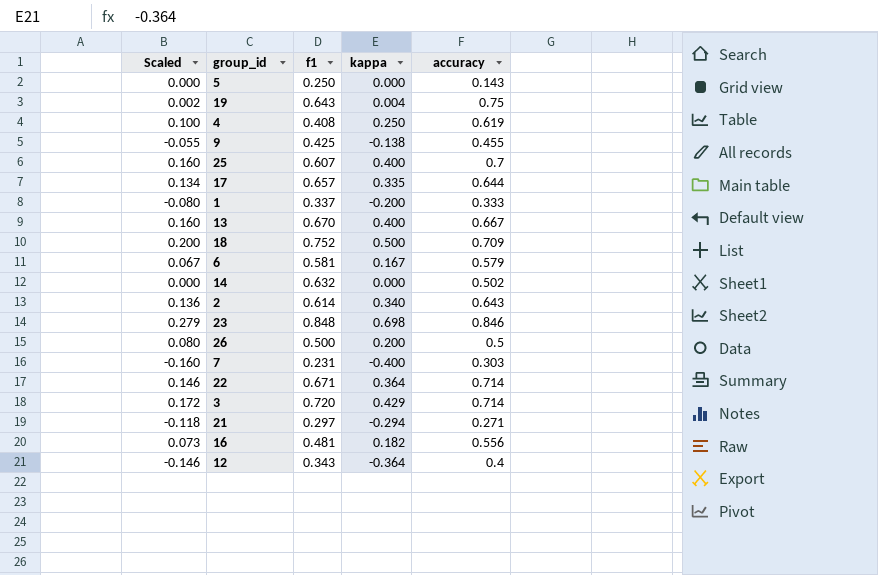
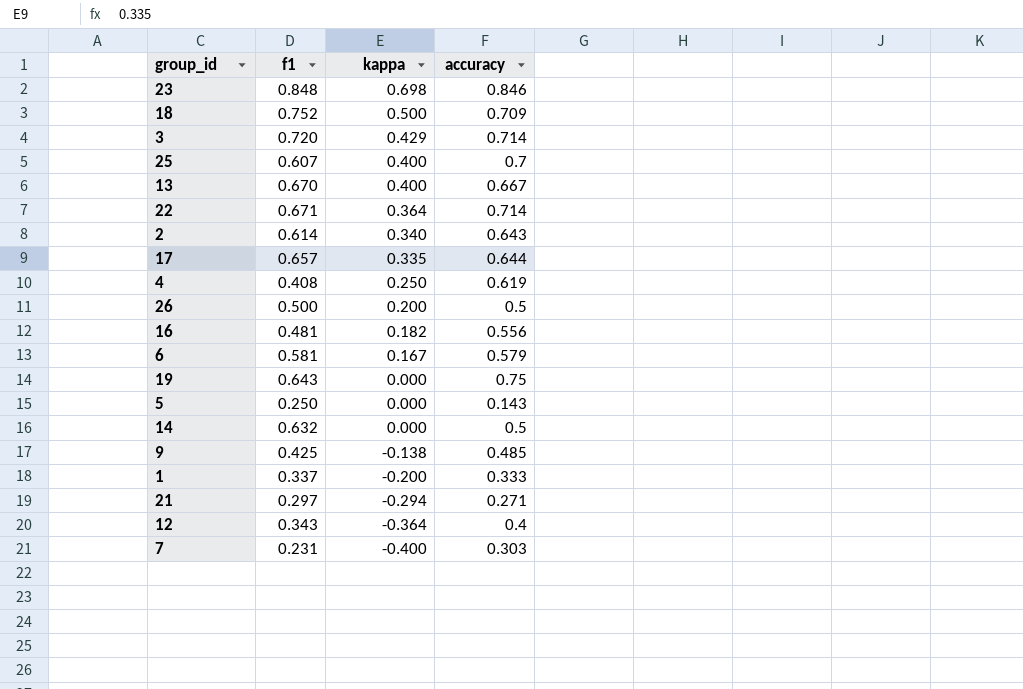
row order: none -> kappa descending
column Scaled | formula: [kappa] * 0.4 -> none
19 | kappa: 0.004 -> 0.000
14 | accuracy: 0.502 -> 0.5
9 | accuracy: 0.455 -> 0.485

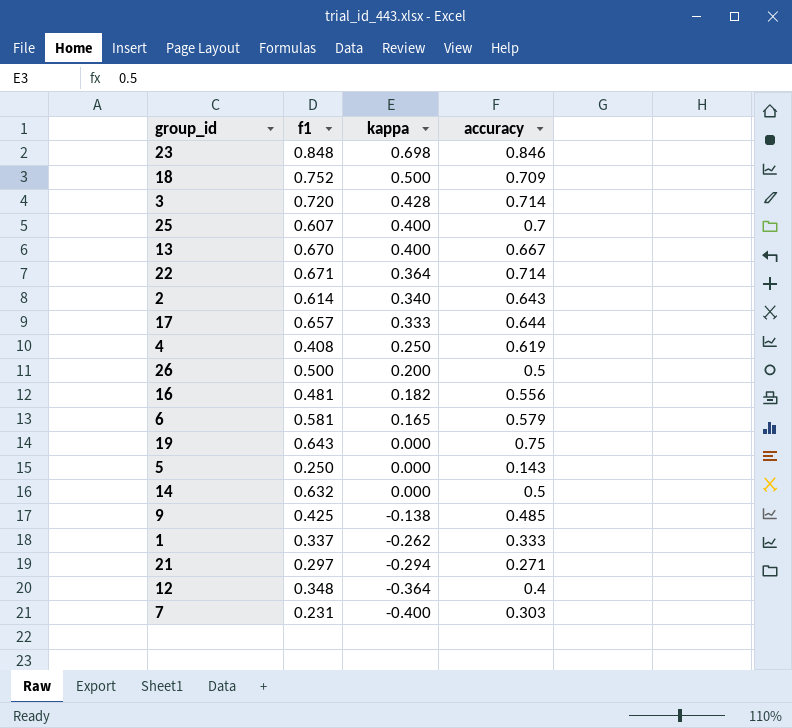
3 | kappa: 0.429 -> 0.428
17 | kappa: 0.335 -> 0.333
6 | kappa: 0.167 -> 0.165
1 | kappa: -0.200 -> -0.262
12 | f1: 0.343 -> 0.348

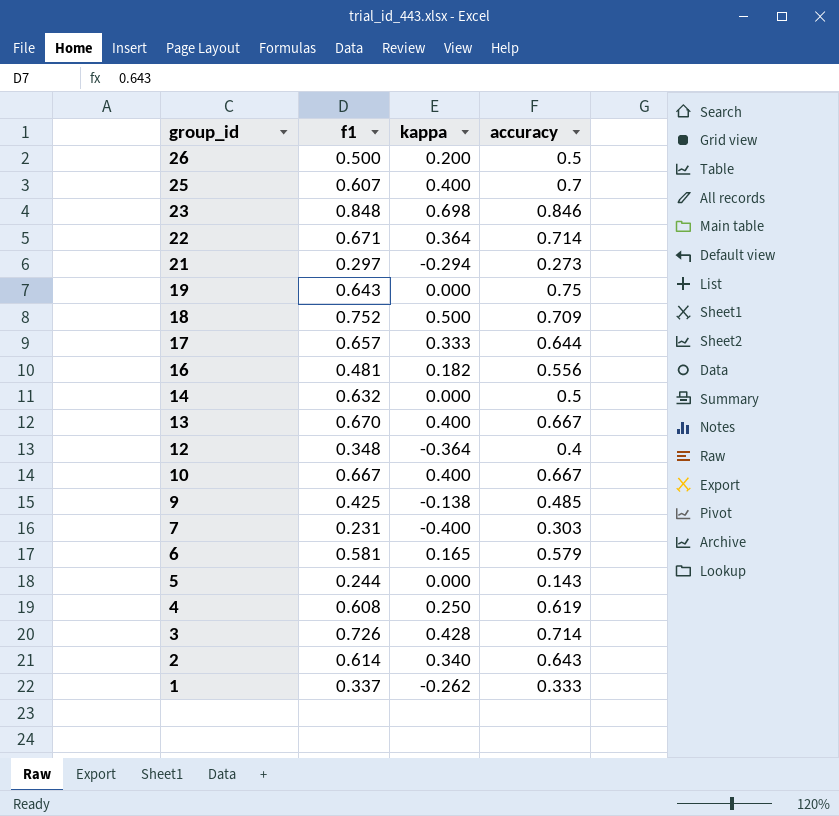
row order: kappa descending -> group_id descending
21 | accuracy: 0.271 -> 0.273
row 10: none -> 0.667 | 0.400 | 0.667
5 | f1: 0.250 -> 0.244
4 | f1: 0.408 -> 0.608
3 | f1: 0.720 -> 0.726

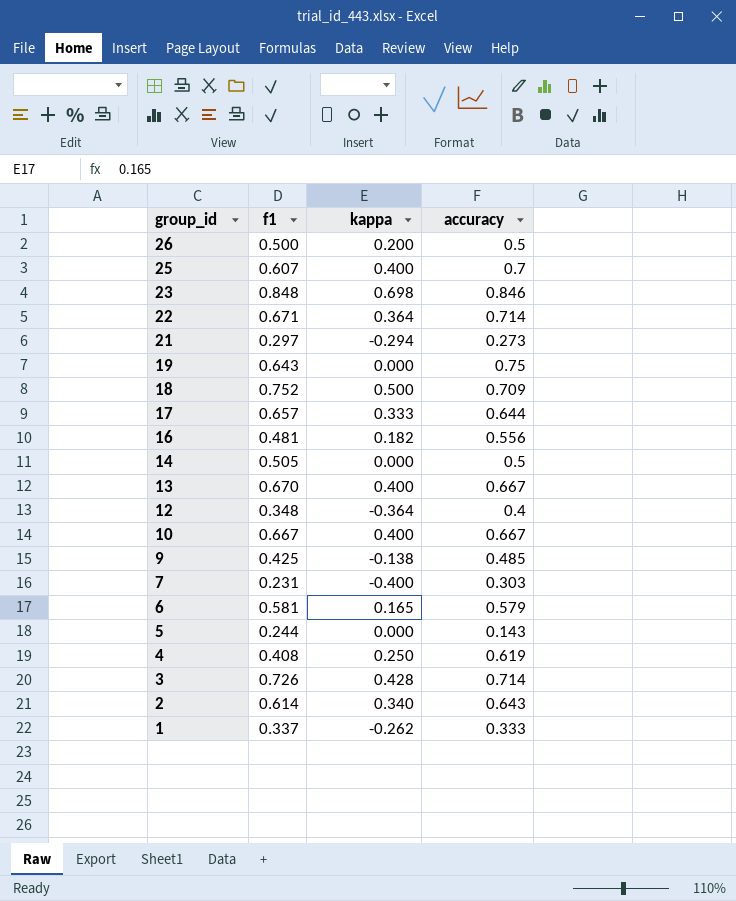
14 | f1: 0.632 -> 0.505
4 | f1: 0.608 -> 0.408

